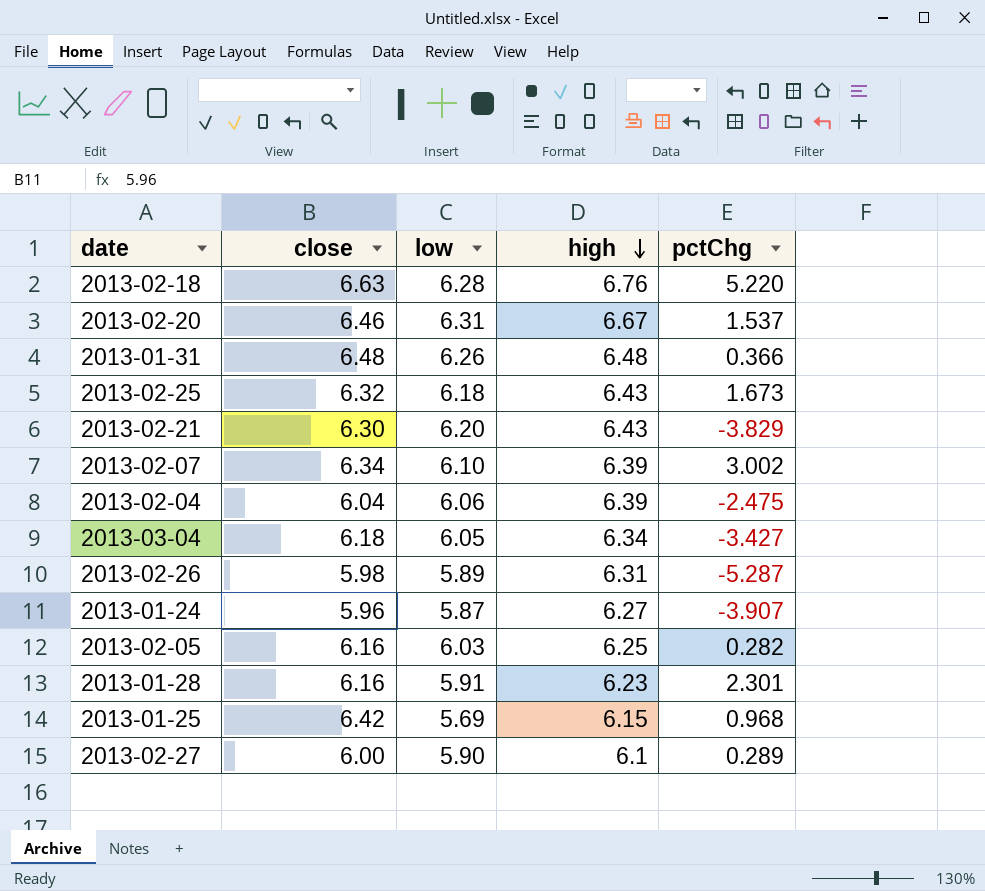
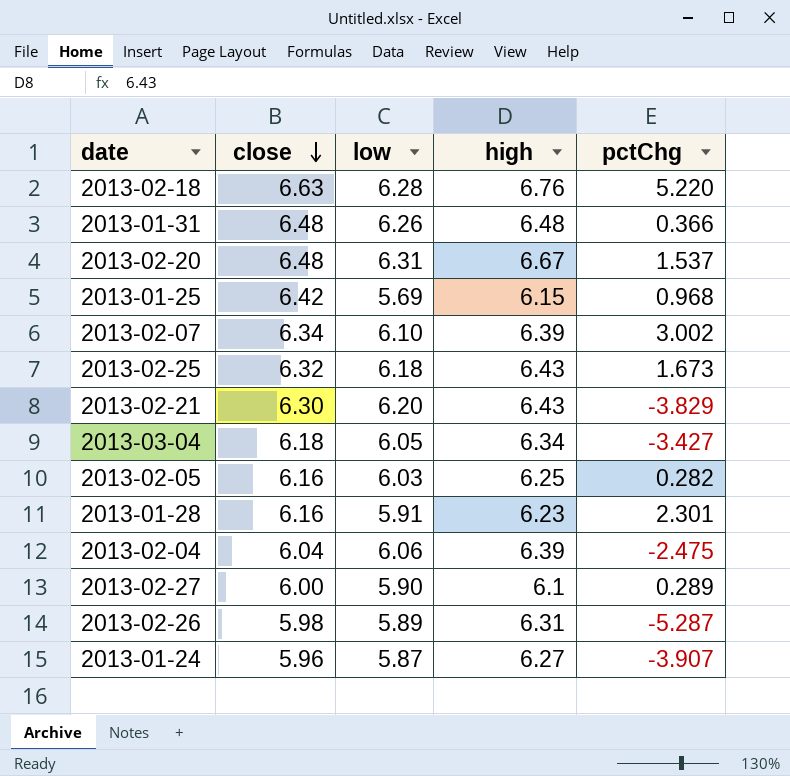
row order: high descending -> close descending
2013-02-20 | close: 6.46 -> 6.48

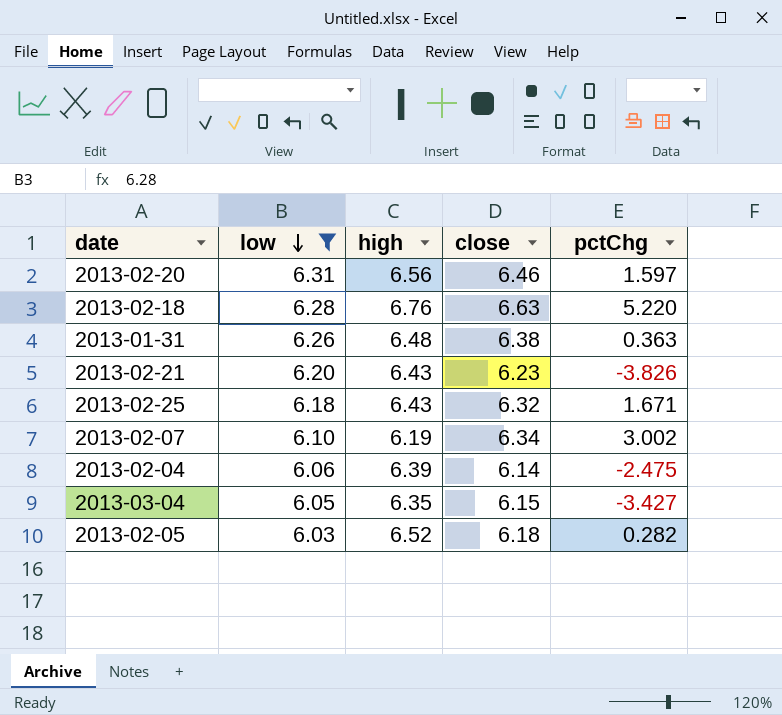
filter: none -> low >= 6.03
row order: close descending -> low descending
column close | position: 2 -> 4
2013-02-20 | high: 6.67 -> 6.56
2013-02-20 | close: 6.48 -> 6.46
2013-02-20 | pctChg: 1.537 -> 1.597
2013-01-31 | close: 6.48 -> 6.38
2013-01-31 | pctChg: 0.366 -> 0.363
2013-02-21 | close: 6.30 -> 6.23
2013-02-21 | pctChg: -3.829 -> -3.826
2013-02-25 | pctChg: 1.673 -> 1.671
2013-02-07 | high: 6.39 -> 6.19
2013-02-04 | close: 6.04 -> 6.14
2013-03-04 | high: 6.34 -> 6.35
2013-03-04 | close: 6.18 -> 6.15
2013-02-05 | high: 6.25 -> 6.52
2013-02-05 | close: 6.16 -> 6.18

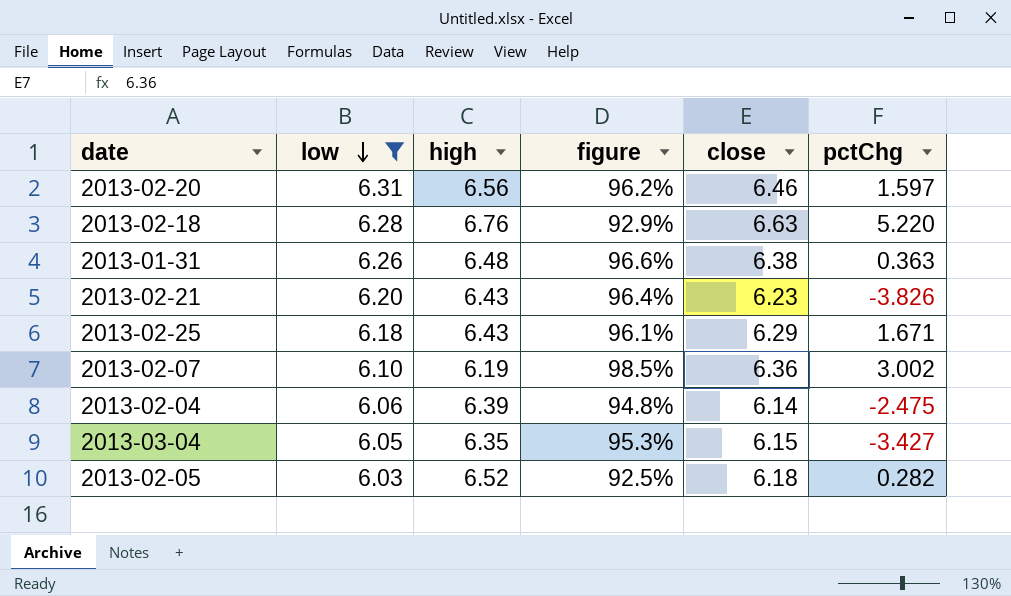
column figure | formula: none -> [low] / [high]
2013-02-25 | close: 6.32 -> 6.29
2013-02-07 | close: 6.34 -> 6.36

